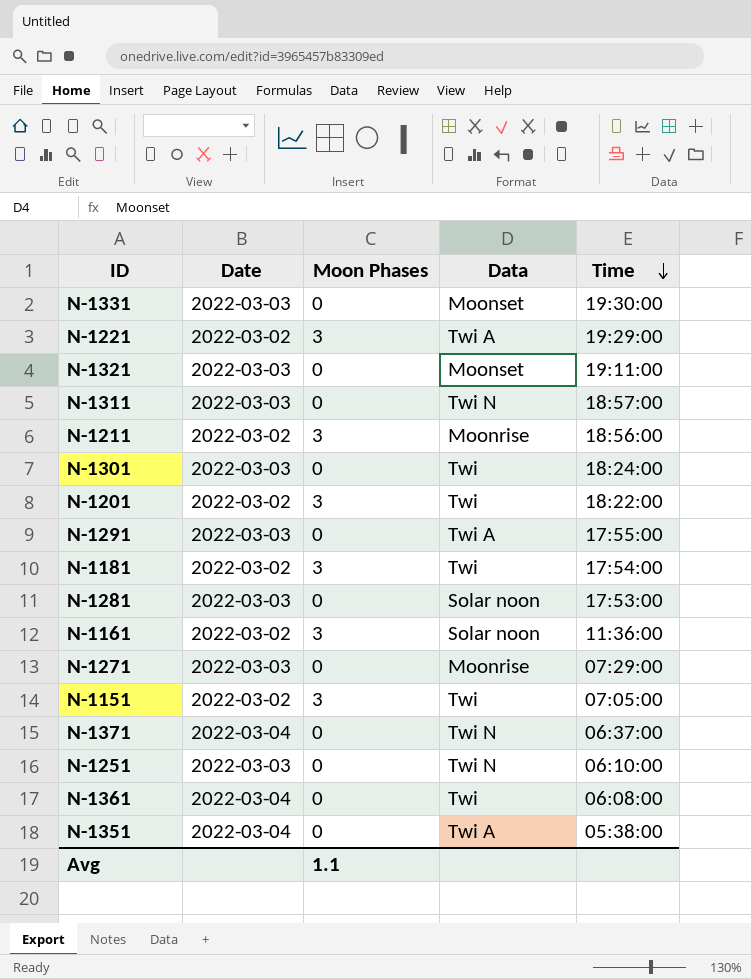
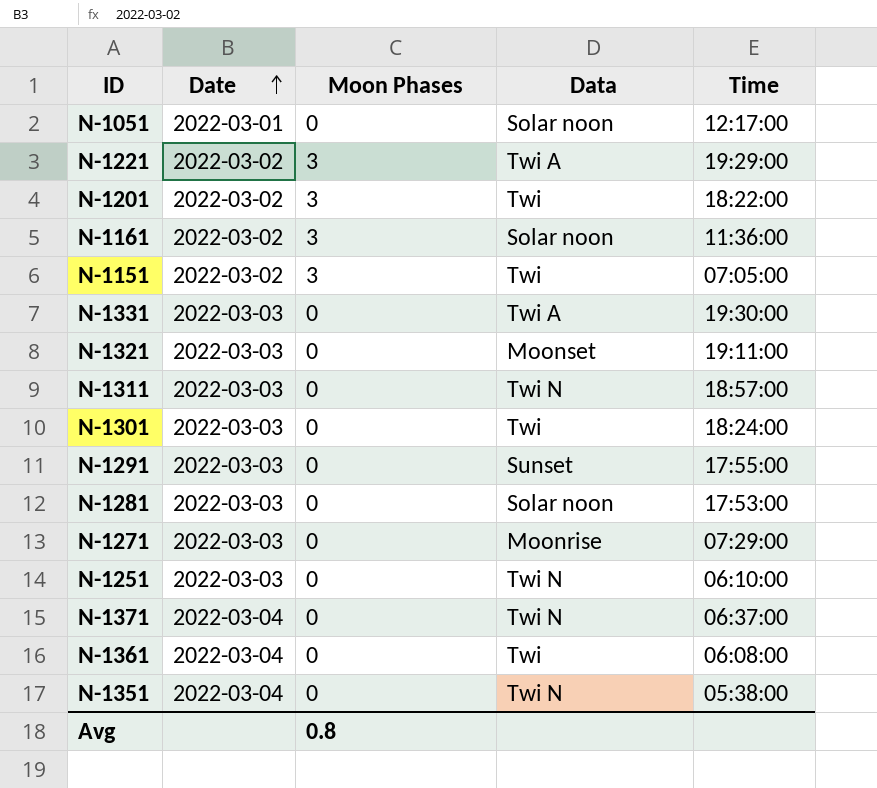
row order: Time descending -> Date ascending
row N-1211: 2022-03-02 | 3 | Moonrise | 18:56:00 -> none
row N-1181: 2022-03-02 | 3 | Twi | 17:54:00 -> none
row N-1051: none -> 2022-03-01 | 0 | Solar noon | 12:17:00
N-1331 | Data: Moonset -> Twi A
N-1291 | Data: Twi A -> Sunset
N-1351 | Data: Twi A -> Twi N
Avg | Moon Phases: 1.1 -> 0.8

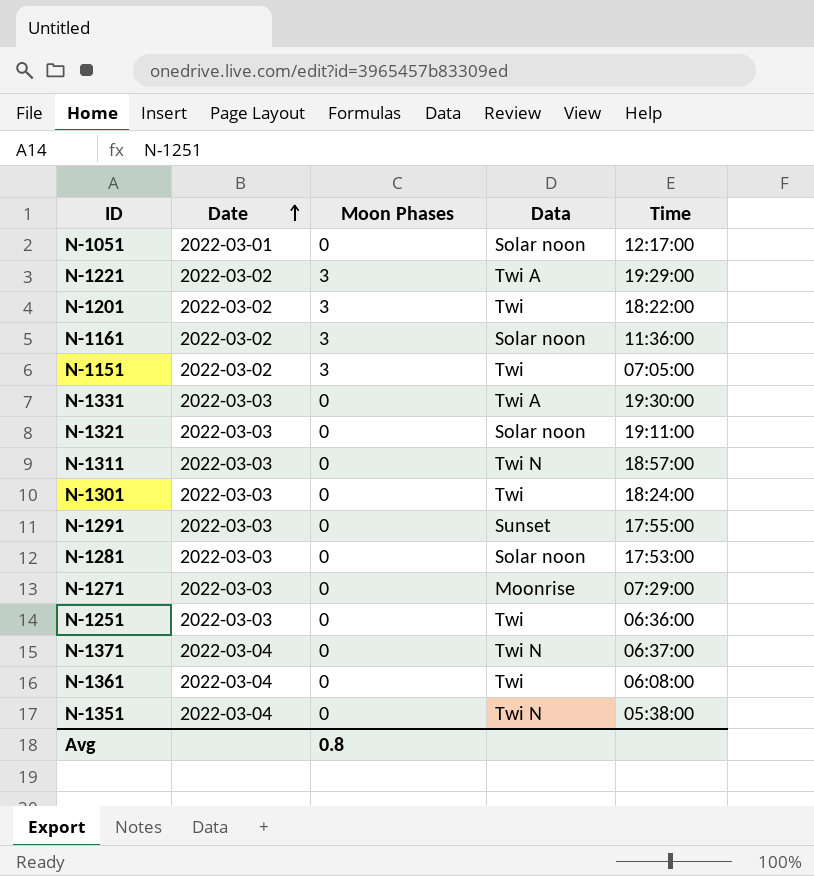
N-1321 | Data: Moonset -> Solar noon
N-1251 | Data: Twi N -> Twi
N-1251 | Time: 06:10:00 -> 06:36:00

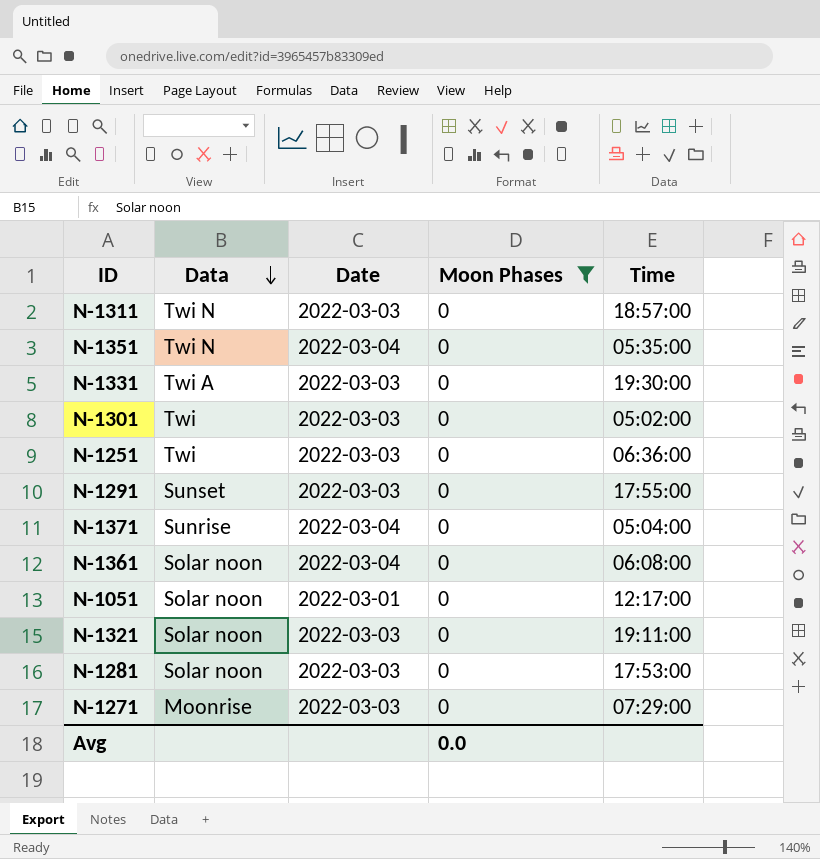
filter: none -> Moon Phases = 0
row order: Date ascending -> Data descending
column Data | position: 4 -> 2
N-1351 | Time: 05:38:00 -> 05:35:00
N-1301 | Time: 18:24:00 -> 05:02:00
N-1371 | Data: Twi N -> Sunrise
N-1371 | Time: 06:37:00 -> 05:04:00
N-1361 | Data: Twi -> Solar noon
Avg | Moon Phases: 0.8 -> 0.0

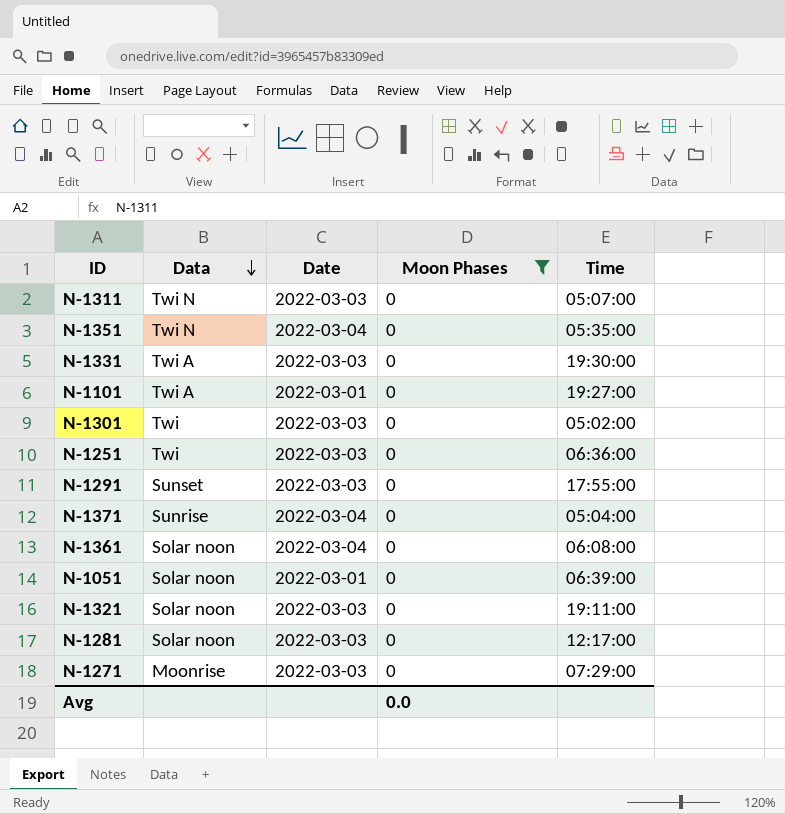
N-1311 | Time: 18:57:00 -> 05:07:00
row N-1101: none -> Twi A | 2022-03-01 | 0 | 19:27:00
N-1051 | Time: 12:17:00 -> 06:39:00
N-1281 | Time: 17:53:00 -> 12:17:00

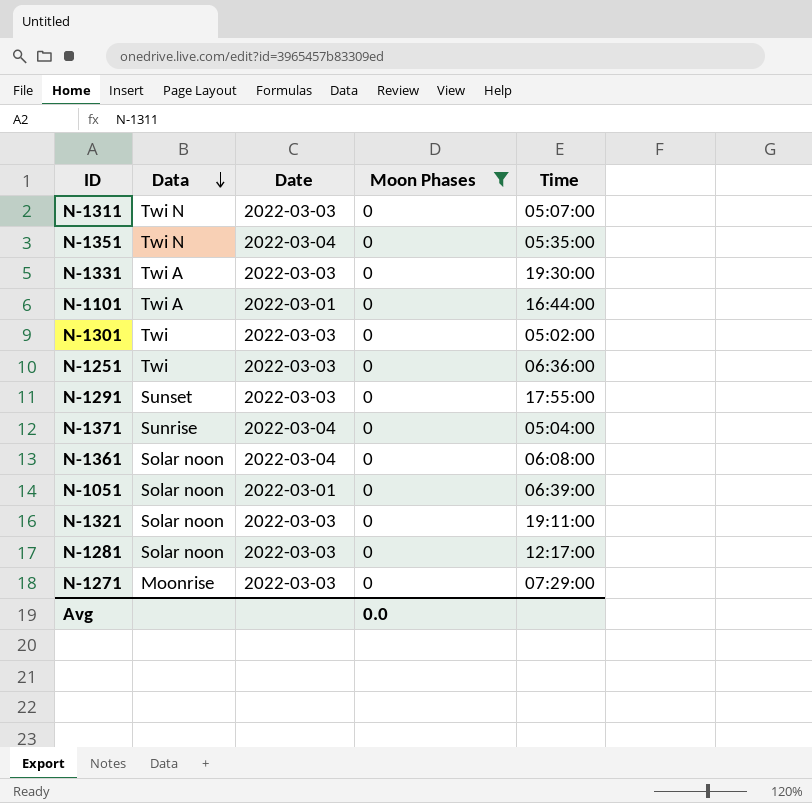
N-1101 | Time: 19:27:00 -> 16:44:00

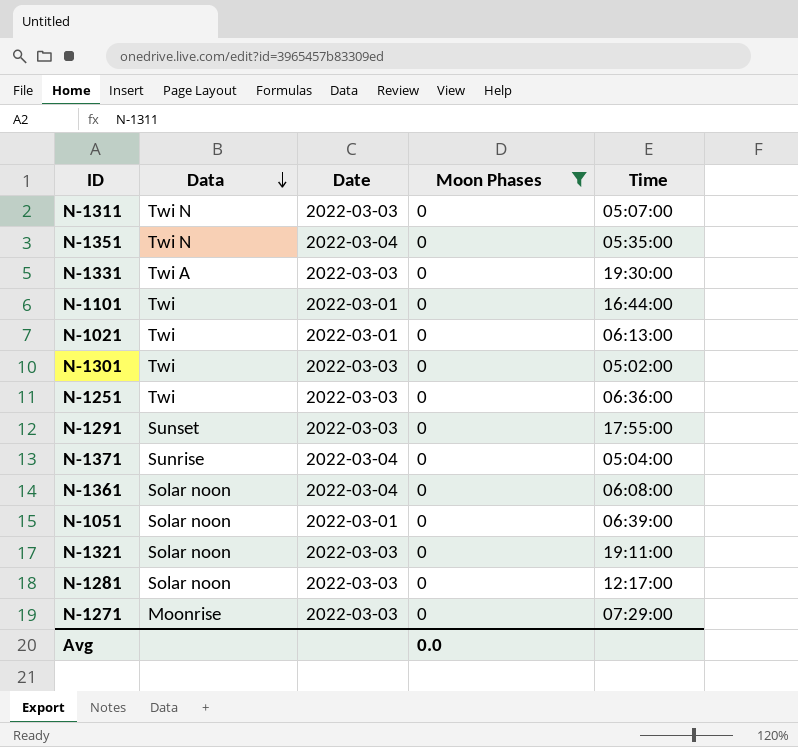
N-1101 | Data: Twi A -> Twi
row N-1021: none -> Twi | 2022-03-01 | 0 | 06:13:00

